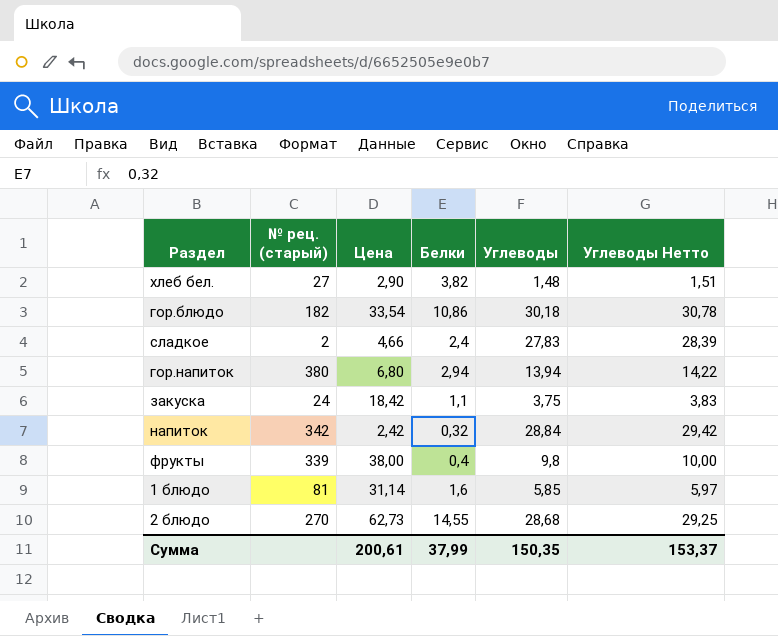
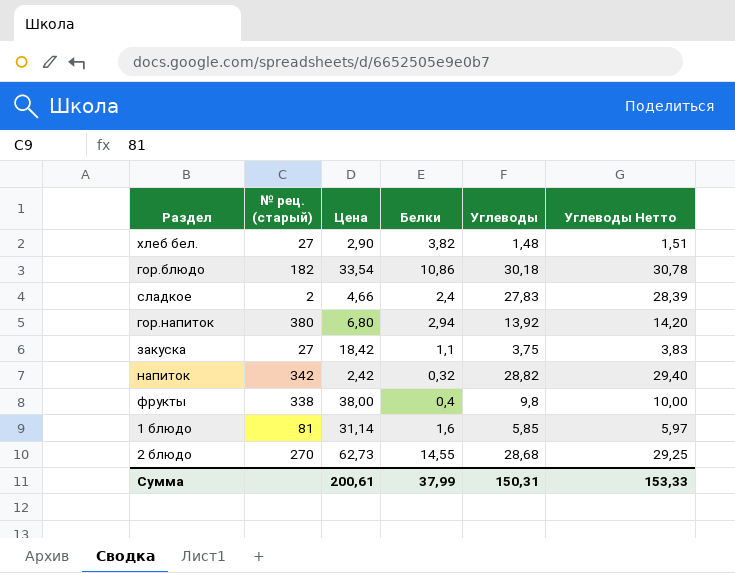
гор.напиток | Углеводы: 13,94 -> 13,92
гор.напиток | Углеводы Нетто: 14,22 -> 14,20
закуска | № рец. (старый): 24 -> 27
напиток | Углеводы: 28,84 -> 28,82
напиток | Углеводы Нетто: 29,42 -> 29,40
фрукты | № рец. (старый): 339 -> 338
Сумма | Углеводы: 150,35 -> 150,31
Сумма | Углеводы Нетто: 153,37 -> 153,33

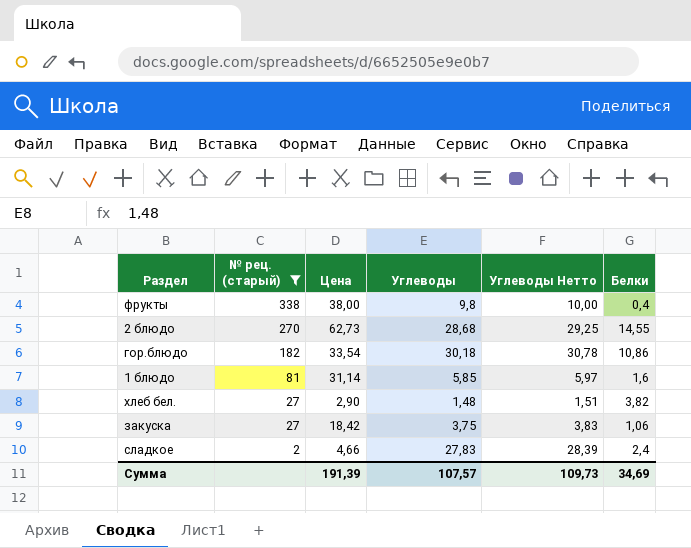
filter: none -> № рец. (старый) <= 338
row order: none -> № рец. (старый) descending
column Белки | position: 4 -> 6
закуска | Белки: 1,1 -> 1,06
Сумма | Цена: 200,61 -> 191,39
Сумма | Углеводы: 150,31 -> 107,57
Сумма | Углеводы Нетто: 153,33 -> 109,73
Сумма | Белки: 37,99 -> 34,69

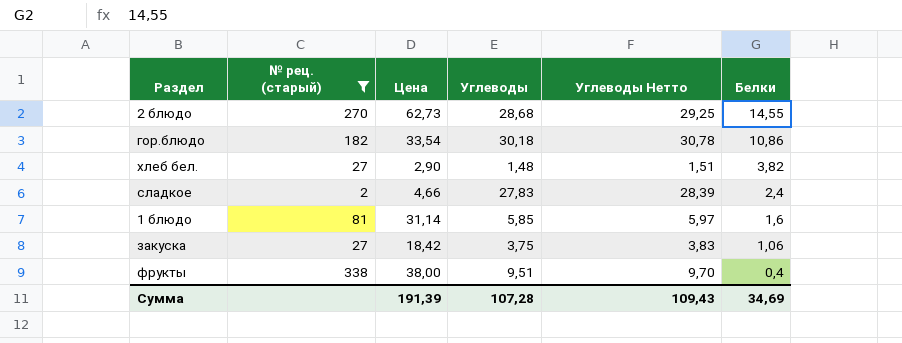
row order: № рец. (старый) descending -> Белки descending
фрукты | Углеводы: 9,8 -> 9,51
фрукты | Углеводы Нетто: 10,00 -> 9,70
Сумма | Углеводы: 107,57 -> 107,28
Сумма | Углеводы Нетто: 109,73 -> 109,43

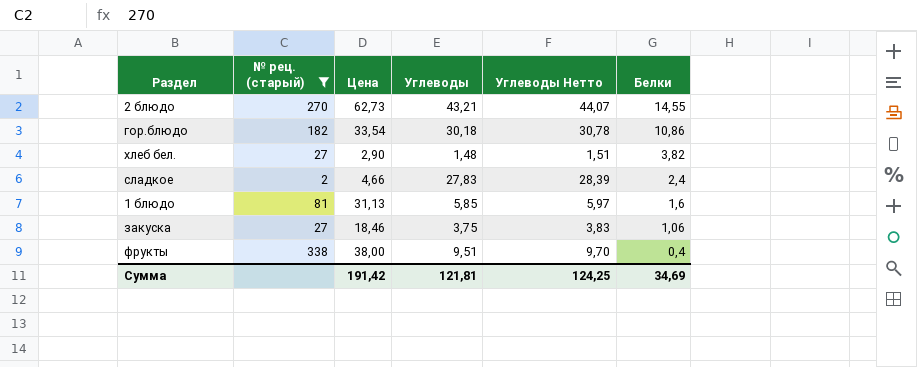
2 блюдо | Углеводы: 28,68 -> 43,21
2 блюдо | Углеводы Нетто: 29,25 -> 44,07
1 блюдо | Цена: 31,14 -> 31,13
закуска | Цена: 18,42 -> 18,46
Сумма | Цена: 191,39 -> 191,42
Сумма | Углеводы: 107,28 -> 121,81
Сумма | Углеводы Нетто: 109,43 -> 124,25

